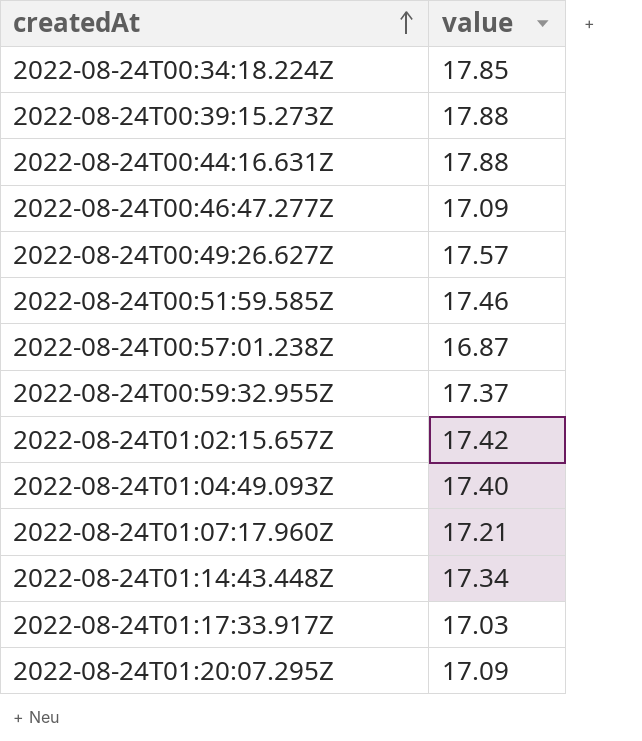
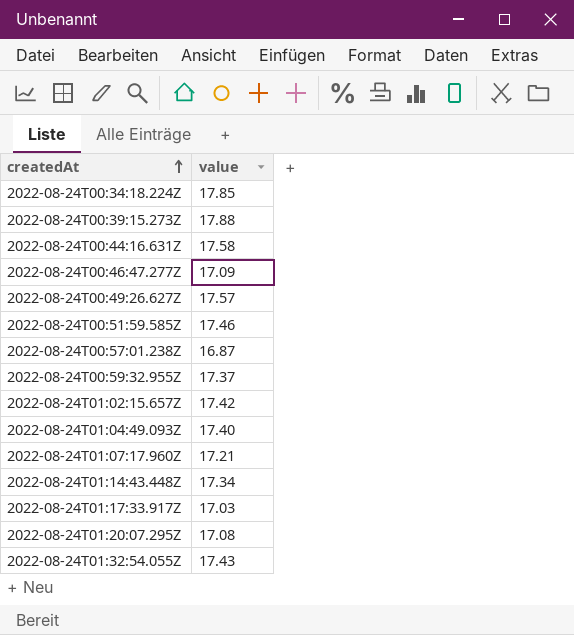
2022-08-24T00:44:16.631Z | value: 17.88 -> 17.58
2022-08-24T01:20:07.295Z | value: 17.09 -> 17.08
row 2022-08-24T01:32:54.055Z: none -> 17.43

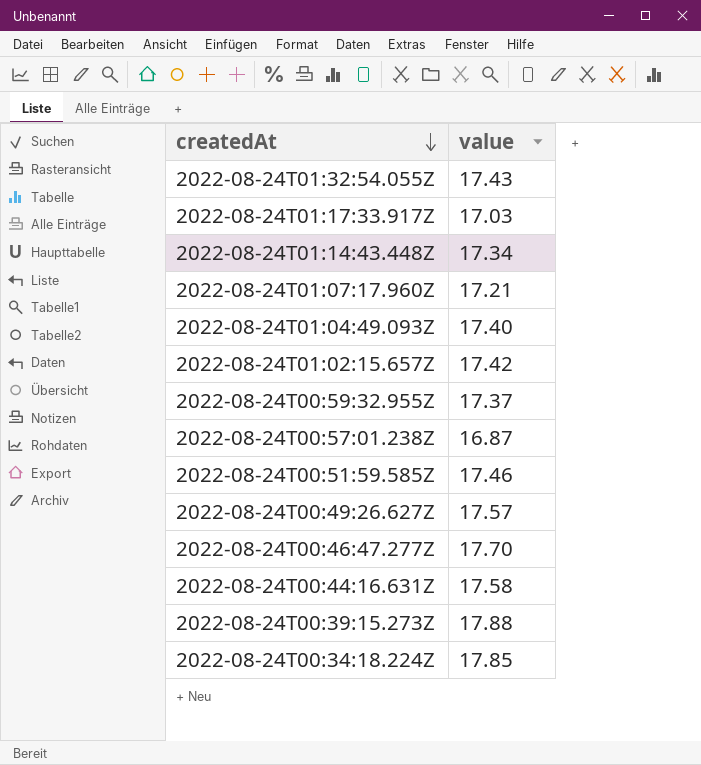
row order: createdAt ascending -> createdAt descending
row 2022-08-24T01:20:07.295Z: 17.08 -> none
2022-08-24T00:46:47.277Z | value: 17.09 -> 17.70

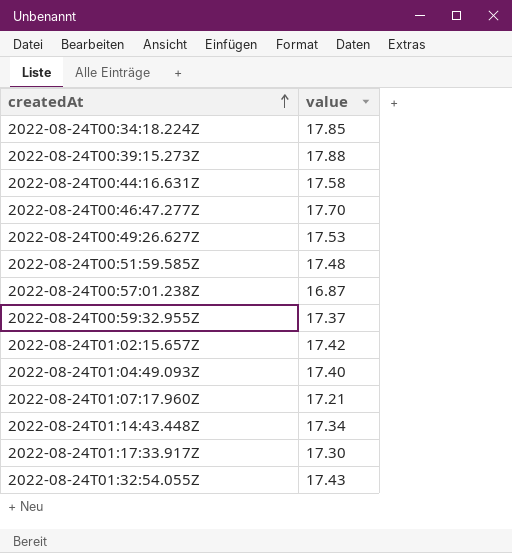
row order: createdAt descending -> createdAt ascending
2022-08-24T00:49:26.627Z | value: 17.57 -> 17.53
2022-08-24T00:51:59.585Z | value: 17.46 -> 17.48
2022-08-24T01:17:33.917Z | value: 17.03 -> 17.30

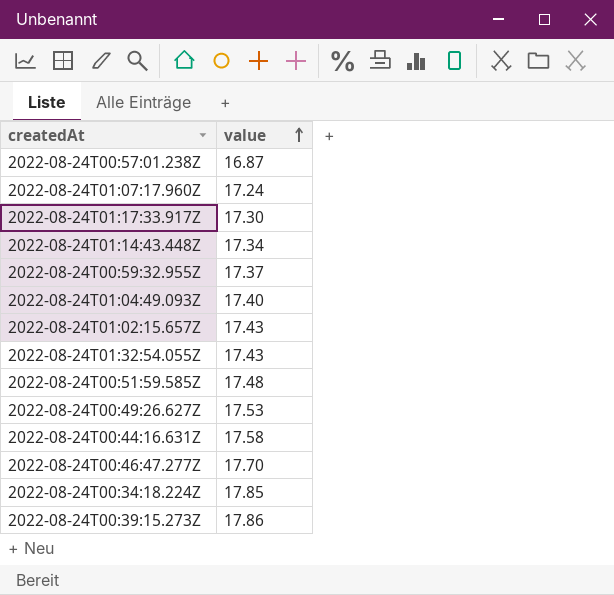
row order: createdAt ascending -> value ascending
2022-08-24T01:07:17.960Z | value: 17.21 -> 17.24
2022-08-24T01:02:15.657Z | value: 17.42 -> 17.43
2022-08-24T00:39:15.273Z | value: 17.88 -> 17.86

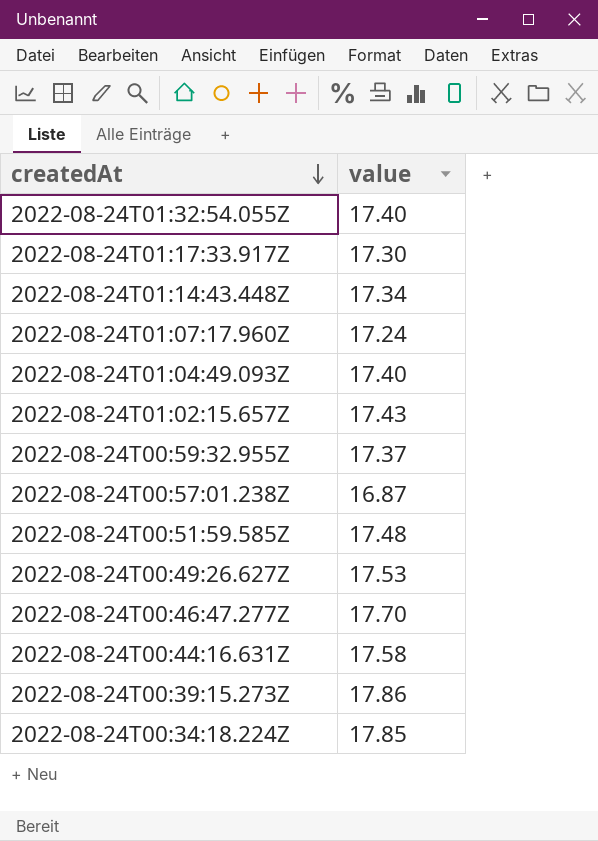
row order: value ascending -> createdAt descending
2022-08-24T01:32:54.055Z | value: 17.43 -> 17.40

